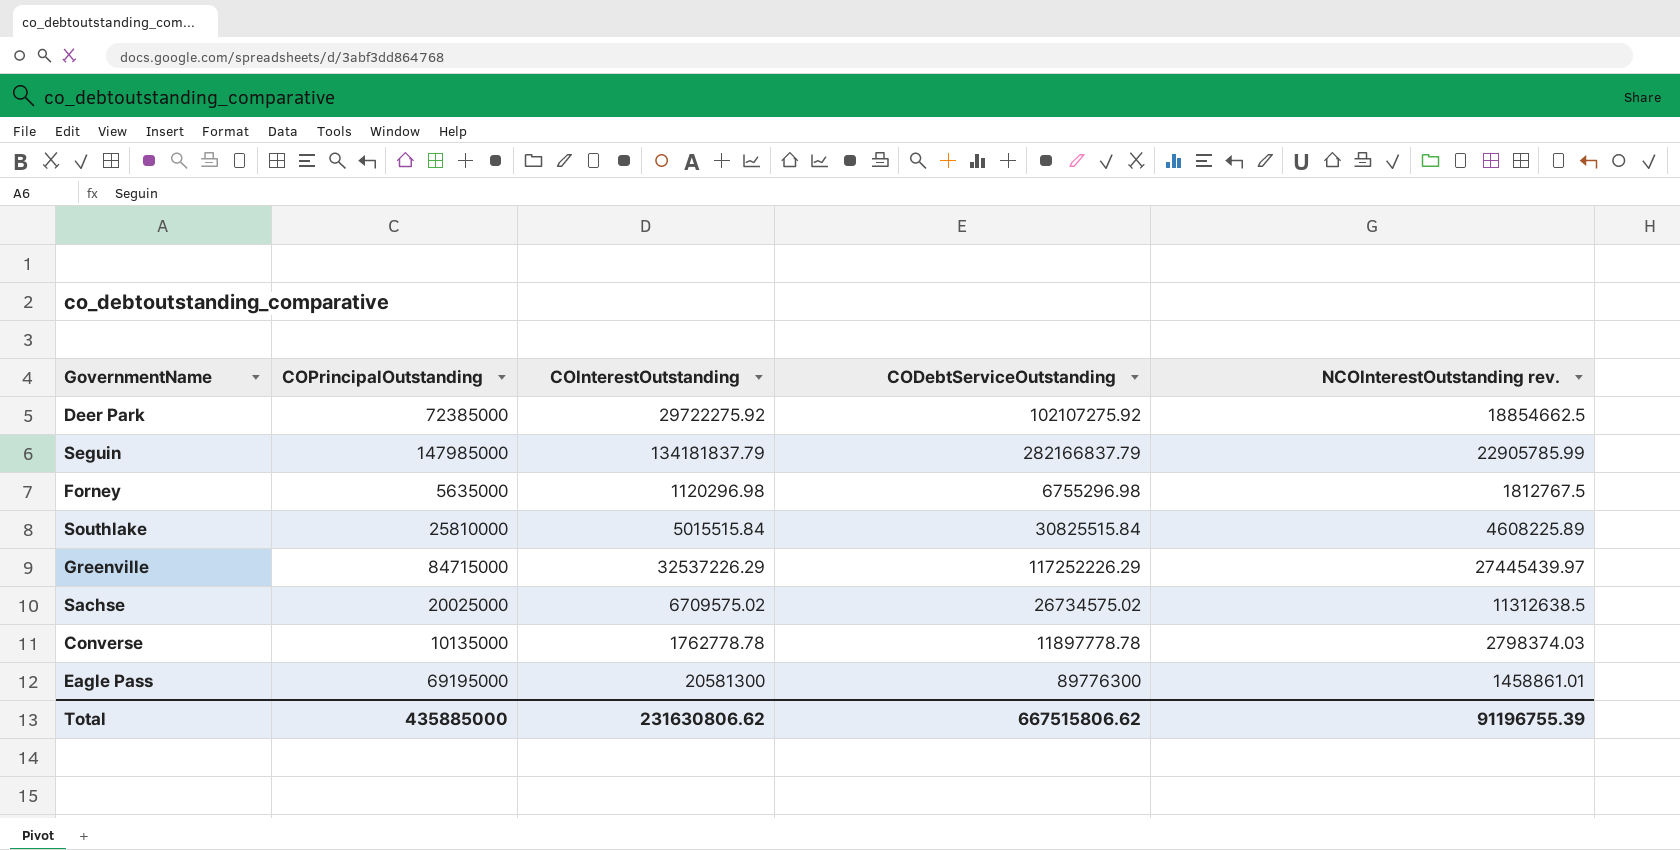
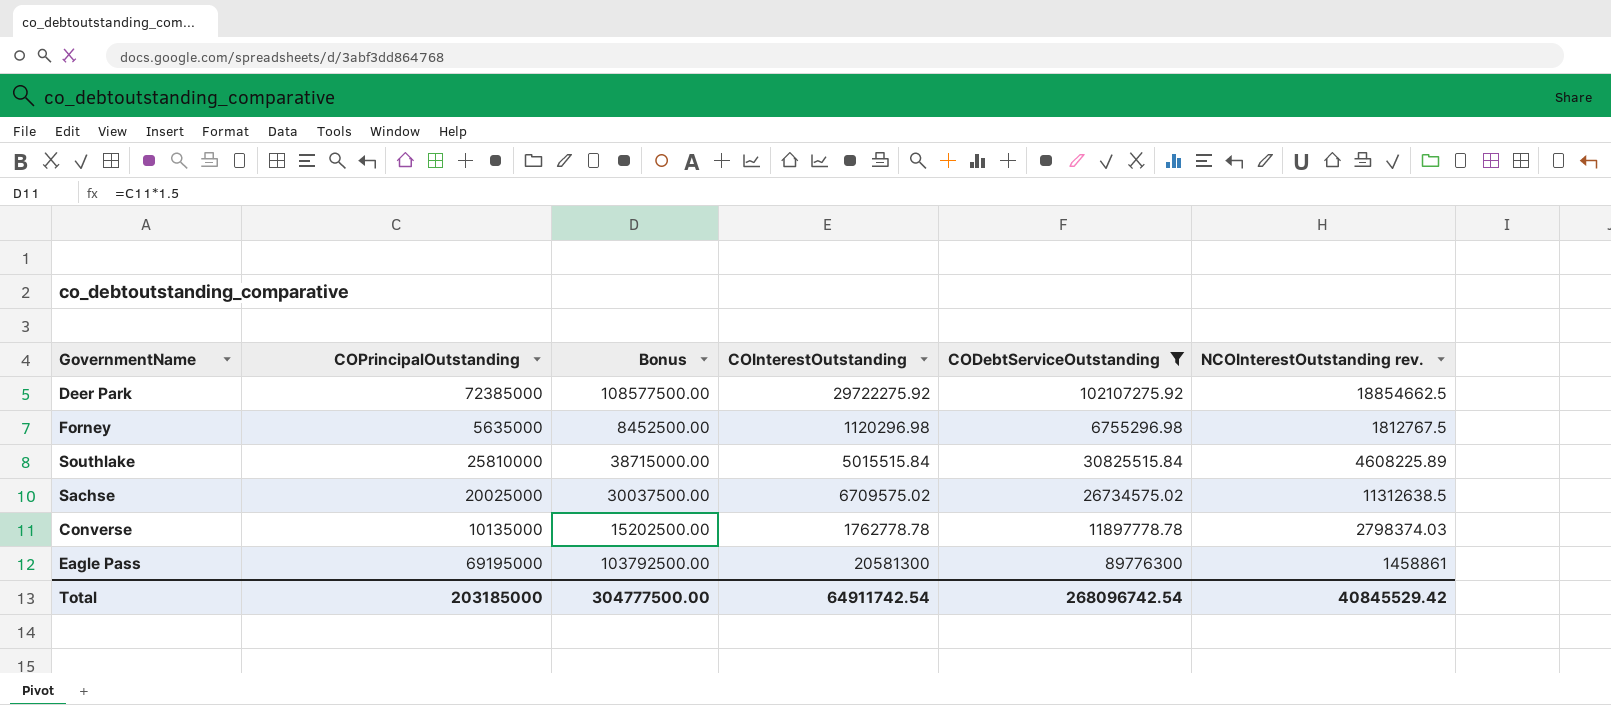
filter: none -> CODebtServiceOutstanding <= 102107275.92
column Bonus | formula: none -> [COPrincipalOutstanding] * 1.5
Eagle Pass | NCOInterestOutstanding rev.: 1458861.01 -> 1458861
Total | COPrincipalOutstanding: 435885000 -> 203185000
Total | COInterestOutstanding: 231630806.62 -> 64911742.54
Total | CODebtServiceOutstanding: 667515806.62 -> 268096742.54
Total | NCOInterestOutstanding rev.: 91196755.39 -> 40845529.42

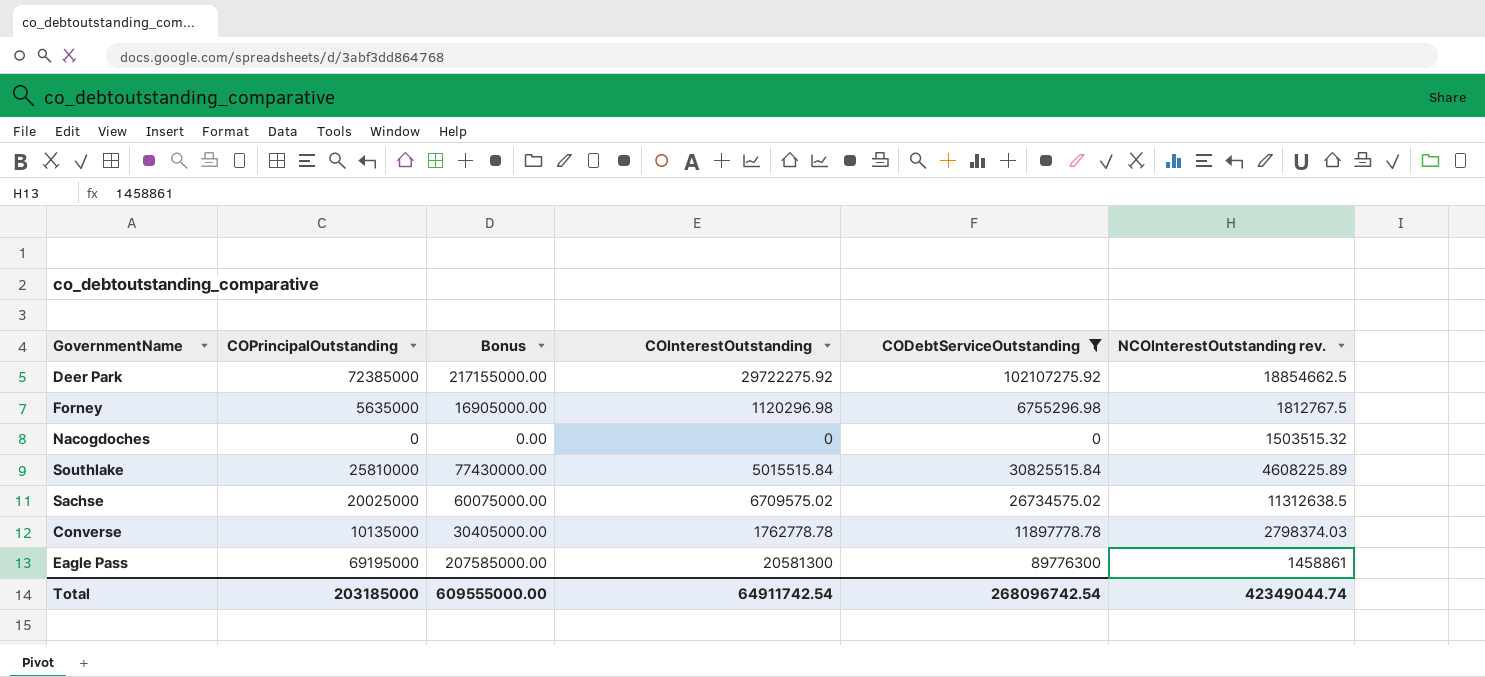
column Bonus | formula: [COPrincipalOutstanding] * 1.5 -> [COPrincipalOutstanding] * 3
row Nacogdoches: none -> 0 | 0.00 | 0 | 0 | 1503515.32
Total | Bonus: 304777500.00 -> 609555000.00
Total | NCOInterestOutstanding rev.: 40845529.42 -> 42349044.74

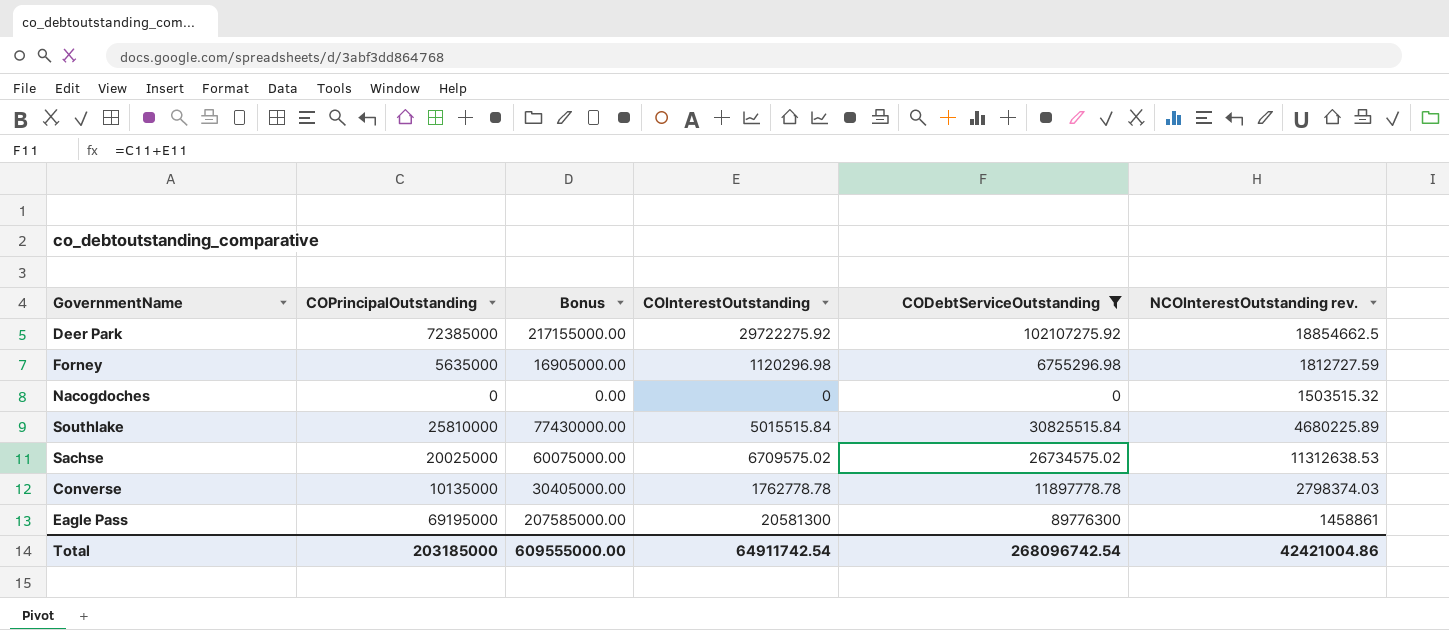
Forney | NCOInterestOutstanding rev.: 1812767.5 -> 1812727.59
Southlake | NCOInterestOutstanding rev.: 4608225.89 -> 4680225.89
Sachse | NCOInterestOutstanding rev.: 11312638.5 -> 11312638.53
Total | NCOInterestOutstanding rev.: 42349044.74 -> 42421004.86

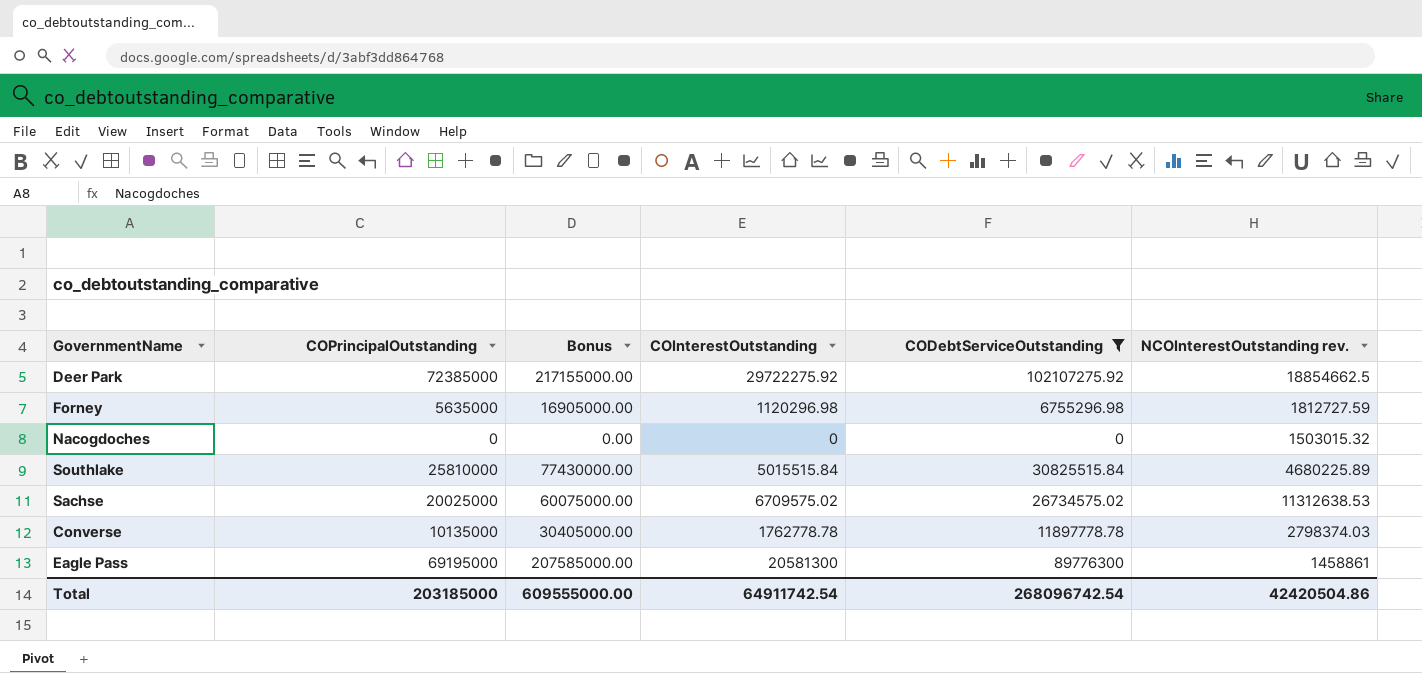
Nacogdoches | NCOInterestOutstanding rev.: 1503515.32 -> 1503015.32
Total | NCOInterestOutstanding rev.: 42421004.86 -> 42420504.86

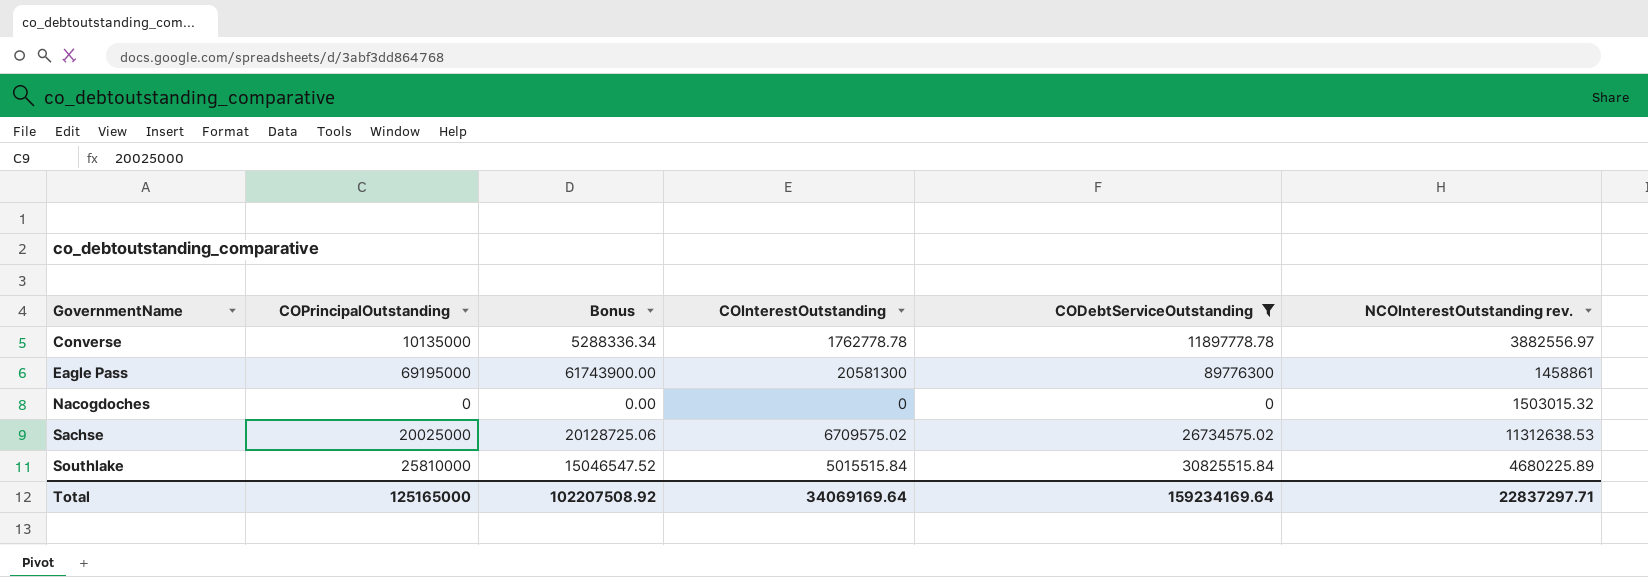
row order: none -> GovernmentName ascending
column Bonus | formula: [COPrincipalOutstanding] * 3 -> [COInterestOutstanding] * 3
row Deer Park: 72385000 | 217155000.00 | 29722275.92 | 102107275.92 | 18854662.5 -> none
row Forney: 5635000 | 16905000.00 | 1120296.98 | 6755296.98 | 1812727.59 -> none
Converse | NCOInterestOutstanding rev.: 2798374.03 -> 3882556.97
Total | COPrincipalOutstanding: 203185000 -> 125165000
Total | Bonus: 609555000.00 -> 102207508.92
Total | COInterestOutstanding: 64911742.54 -> 34069169.64
Total | CODebtServiceOutstanding: 268096742.54 -> 159234169.64
Total | NCOInterestOutstanding rev.: 42420504.86 -> 22837297.71

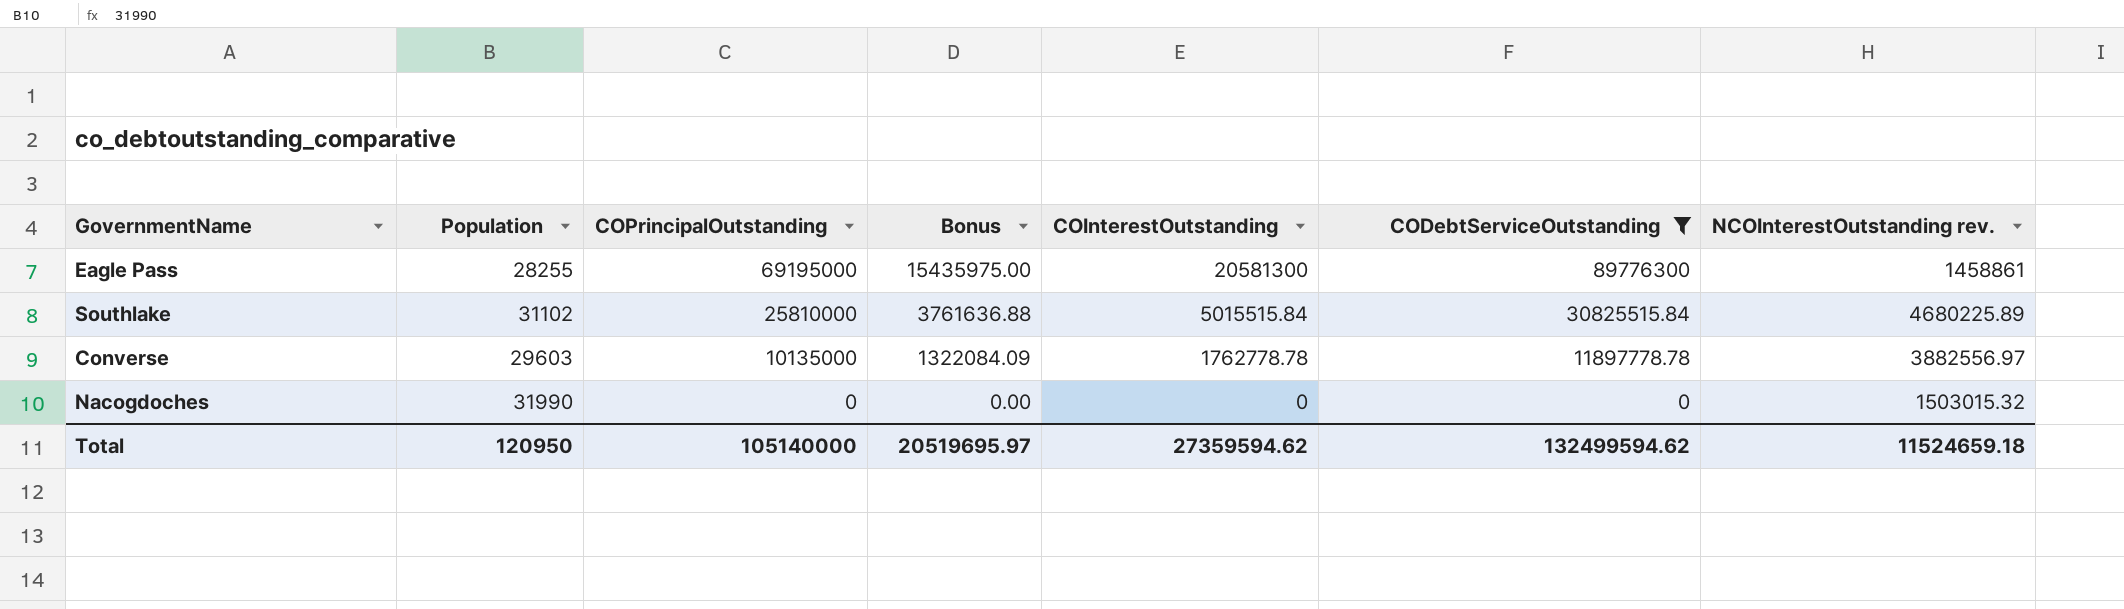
row order: GovernmentName ascending -> COPrincipalOutstanding descending
column Population | position: none -> 2
column Bonus | formula: [COInterestOutstanding] * 3 -> [COInterestOutstanding] * 0.75
row Sachse: 20025000 | 20128725.06 | 6709575.02 | 26734575.02 | 11312638.53 -> none
Total | COPrincipalOutstanding: 125165000 -> 105140000
Total | Bonus: 102207508.92 -> 20519695.97
Total | COInterestOutstanding: 34069169.64 -> 27359594.62
Total | CODebtServiceOutstanding: 159234169.64 -> 132499594.62
Total | NCOInterestOutstanding rev.: 22837297.71 -> 11524659.18

